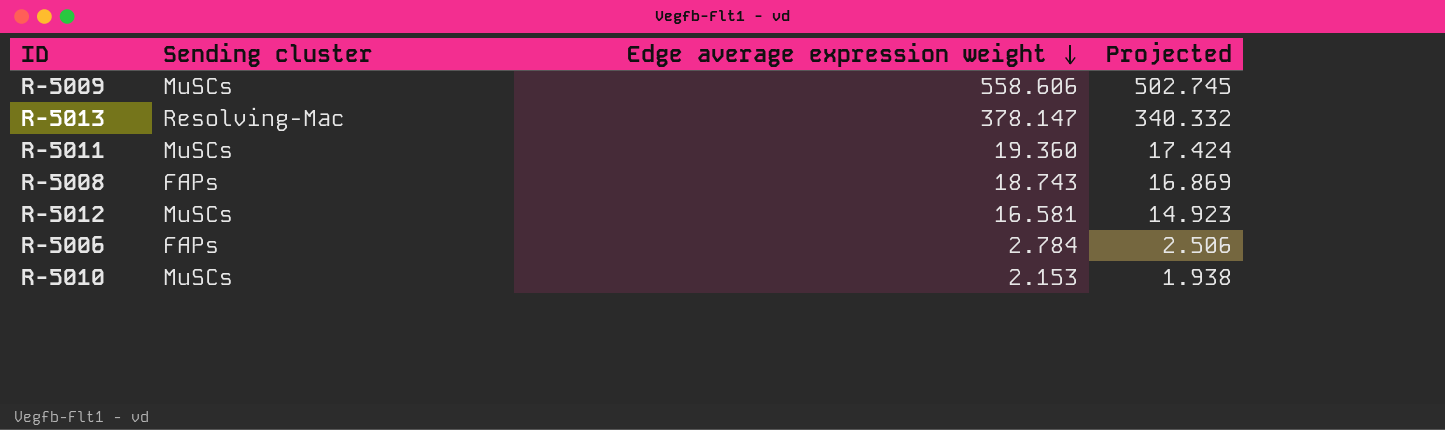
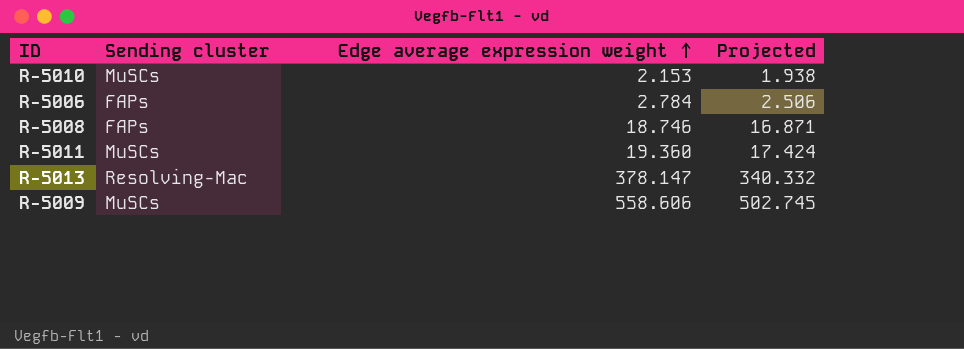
row order: Edge average expression weight descending -> Edge average expression weight ascending
row R-5012: MuSCs | 16.581 | 14.923 -> none
R-5008 | Edge average expression weight: 18.743 -> 18.746
R-5008 | Projected: 16.869 -> 16.871

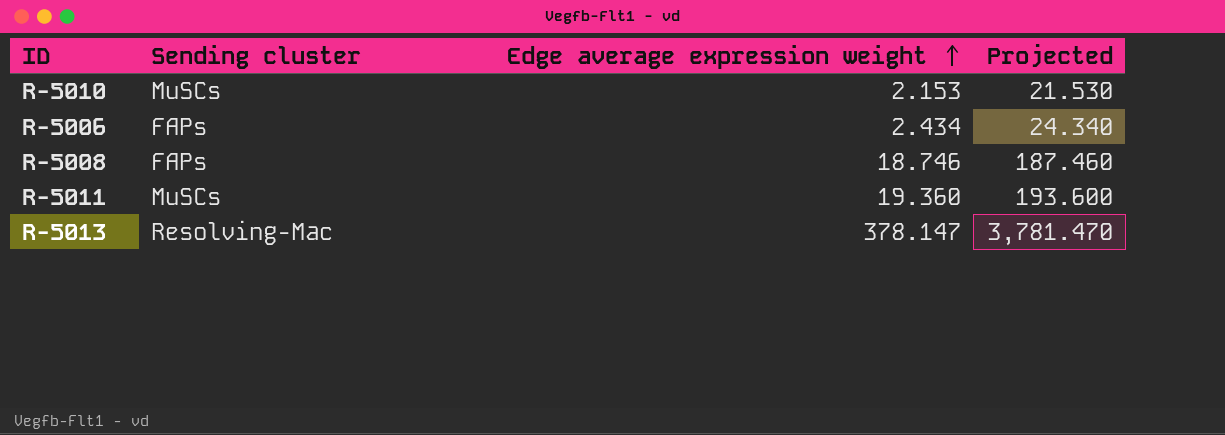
column Projected | formula: [Edge average expression weight] * 0.9 -> [Edge average expression weight] * 10
row R-5009: MuSCs | 558.606 | 502.745 -> none
R-5006 | Edge average expression weight: 2.784 -> 2.434

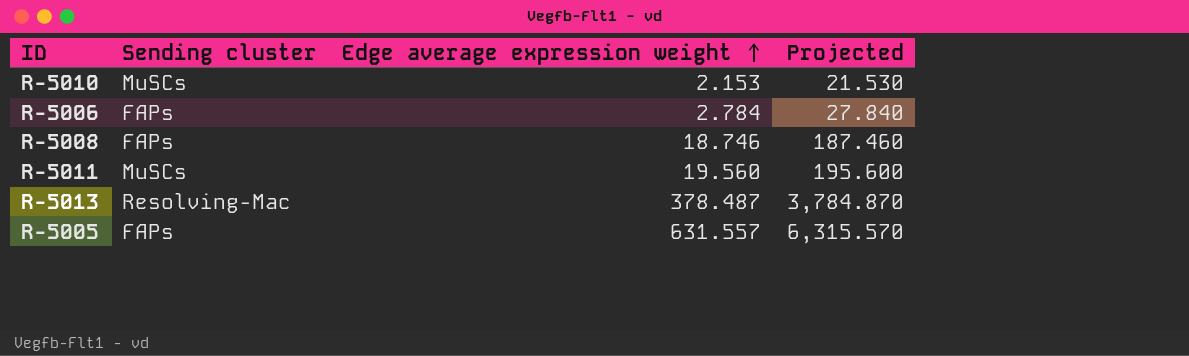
R-5006 | Edge average expression weight: 2.434 -> 2.784
R-5006 | Projected: 24.340 -> 27.840
R-5011 | Edge average expression weight: 19.360 -> 19.560
R-5011 | Projected: 193.600 -> 195.600
R-5013 | Edge average expression weight: 378.147 -> 378.487
R-5013 | Projected: 3,781.470 -> 3,784.870
row R-5005: none -> FAPs | 631.557 | 6,315.570

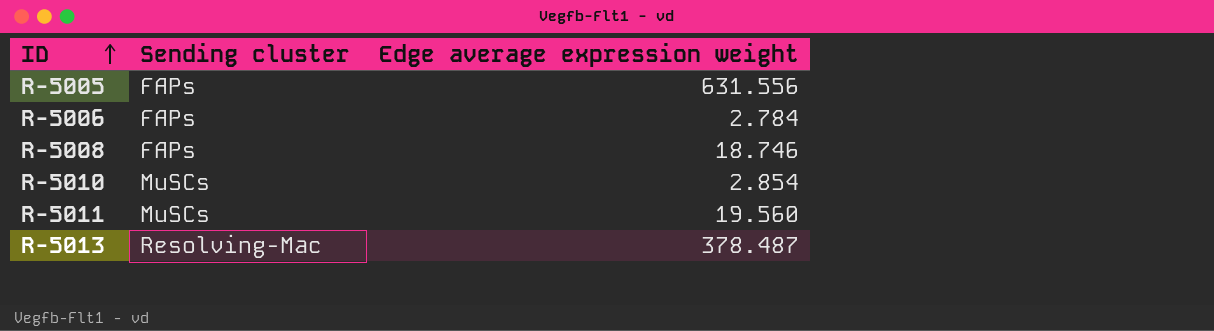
row order: Edge average expression weight ascending -> ID ascending
column Projected | formula: [Edge average expression weight] * 10 -> none
R-5005 | Edge average expression weight: 631.557 -> 631.556
R-5010 | Edge average expression weight: 2.153 -> 2.854

